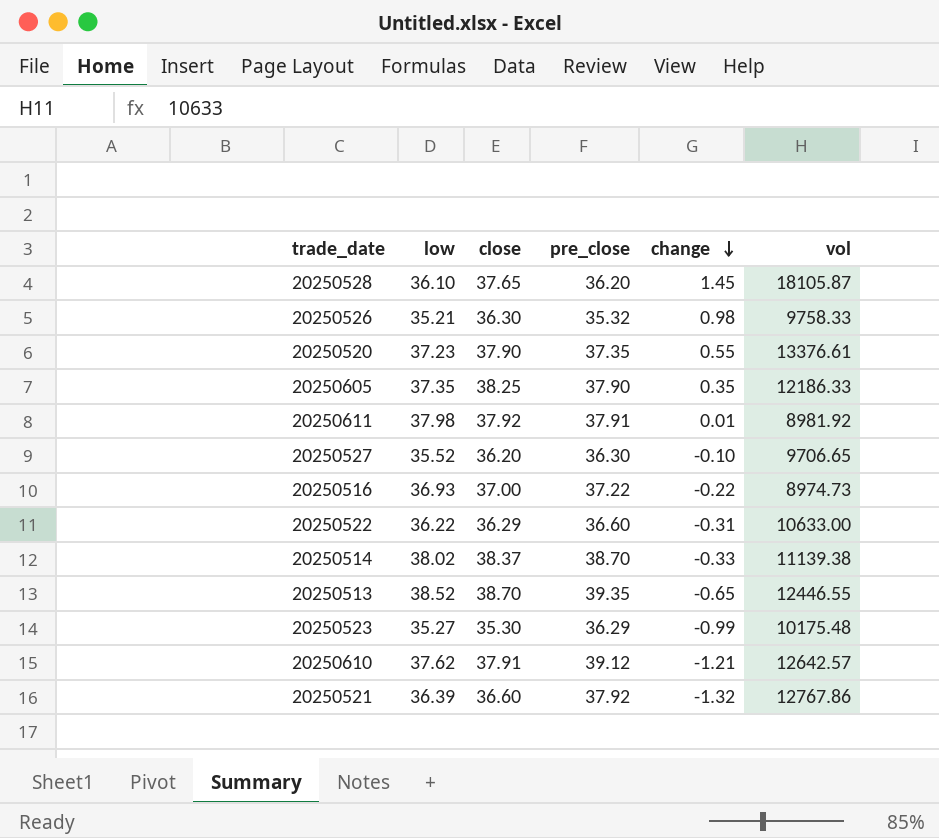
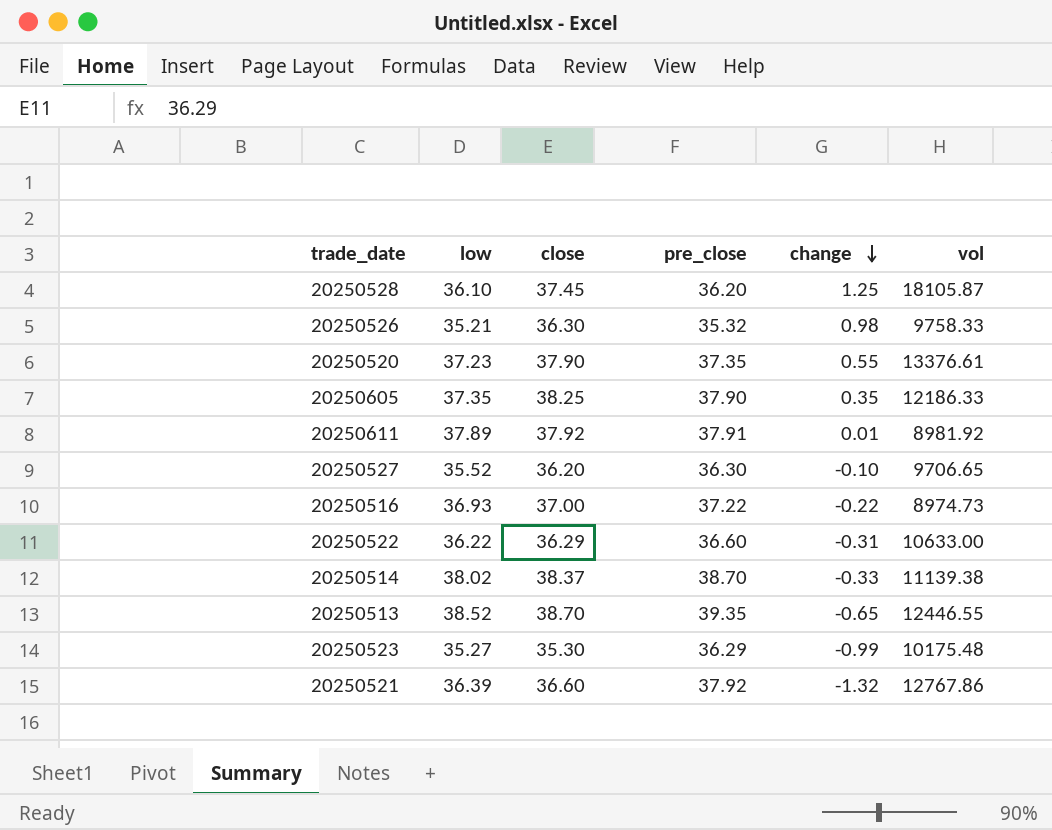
row 20250610: 37.62 | 37.91 | 39.12 | -1.21 | 12642.57 -> none
20250528 | close: 37.65 -> 37.45
20250528 | change: 1.45 -> 1.25
20250611 | low: 37.98 -> 37.89

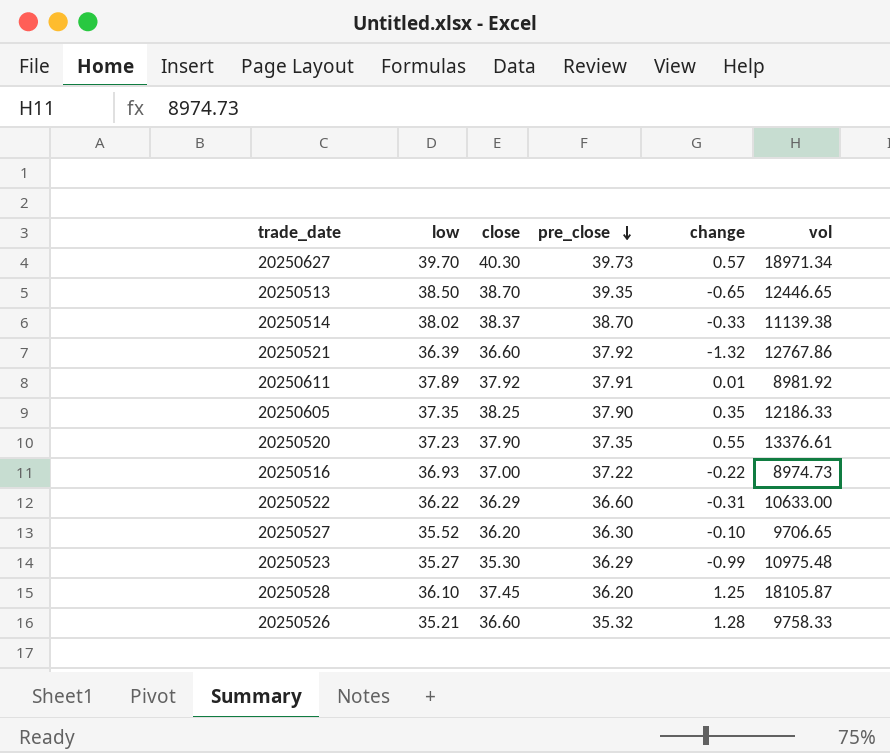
row order: change descending -> pre_close descending
row 20250627: none -> 39.70 | 40.30 | 39.73 | 0.57 | 18971.34
20250513 | low: 38.52 -> 38.50
20250513 | vol: 12446.55 -> 12446.65
20250523 | vol: 10175.48 -> 10975.48
20250526 | close: 36.30 -> 36.60
20250526 | change: 0.98 -> 1.28

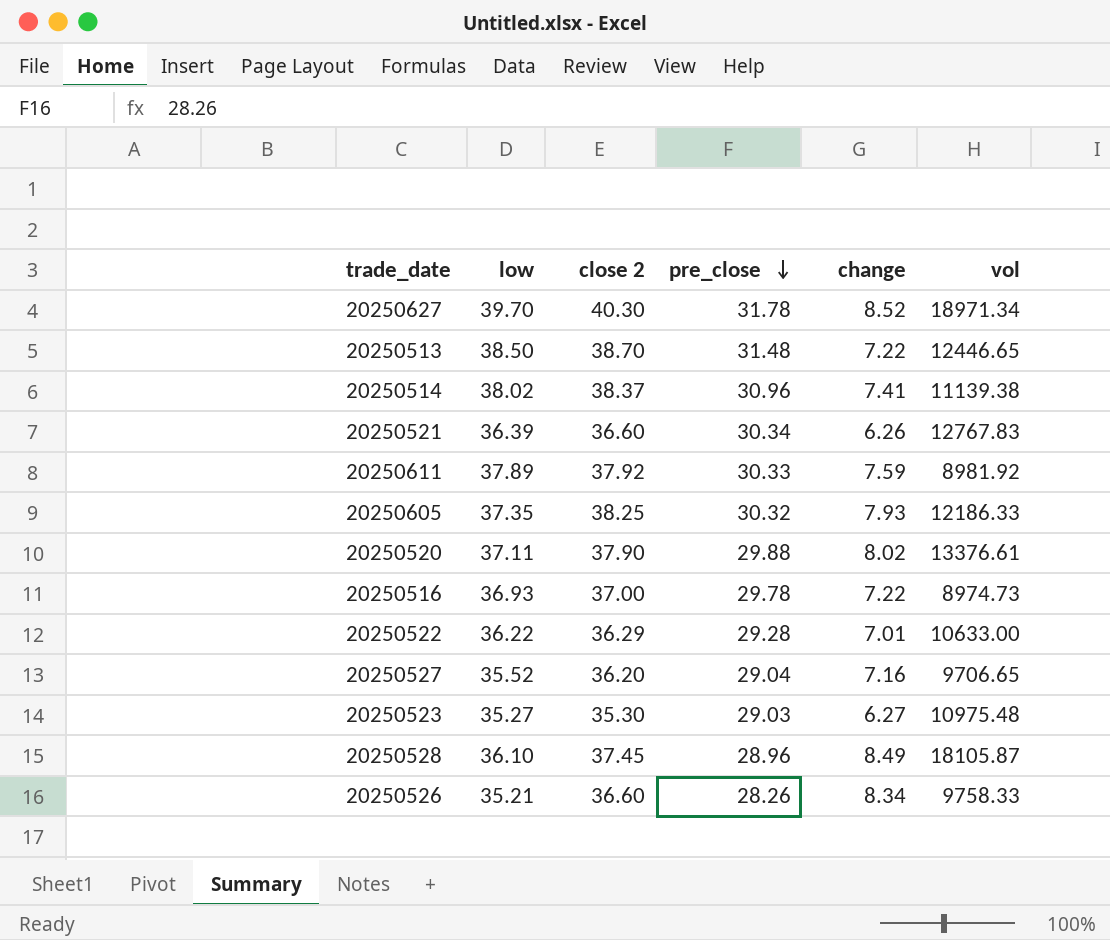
column name: close -> close 2
20250627 | pre_close: 39.73 -> 31.78
20250627 | change: 0.57 -> 8.52
20250513 | pre_close: 39.35 -> 31.48
20250513 | change: -0.65 -> 7.22
20250514 | pre_close: 38.70 -> 30.96
20250514 | change: -0.33 -> 7.41
20250521 | pre_close: 37.92 -> 30.34
20250521 | change: -1.32 -> 6.26
20250521 | vol: 12767.86 -> 12767.83
20250611 | pre_close: 37.91 -> 30.33
20250611 | change: 0.01 -> 7.59
20250605 | pre_close: 37.90 -> 30.32
20250605 | change: 0.35 -> 7.93
20250520 | low: 37.23 -> 37.11
20250520 | pre_close: 37.35 -> 29.88
20250520 | change: 0.55 -> 8.02
20250516 | pre_close: 37.22 -> 29.78
20250516 | change: -0.22 -> 7.22
20250522 | pre_close: 36.60 -> 29.28
20250522 | change: -0.31 -> 7.01
20250527 | pre_close: 36.30 -> 29.04
20250527 | change: -0.10 -> 7.16
20250523 | pre_close: 36.29 -> 29.03
20250523 | change: -0.99 -> 6.27
20250528 | pre_close: 36.20 -> 28.96
20250528 | change: 1.25 -> 8.49
20250526 | pre_close: 35.32 -> 28.26
20250526 | change: 1.28 -> 8.34

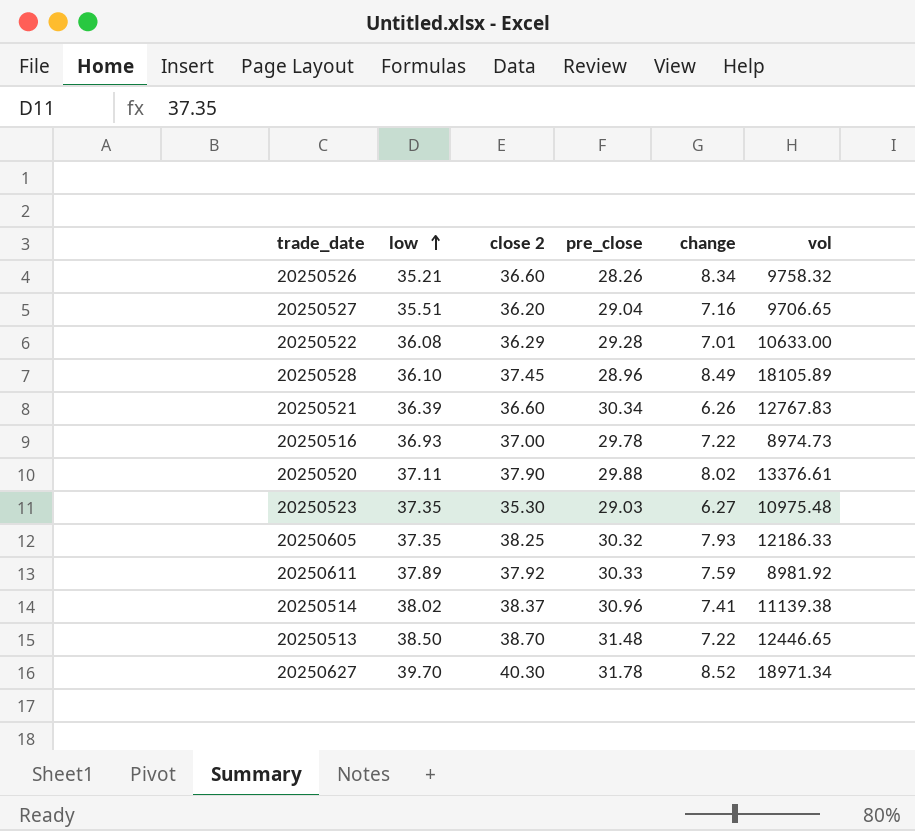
row order: pre_close descending -> low ascending
20250526 | vol: 9758.33 -> 9758.32
20250527 | low: 35.52 -> 35.51
20250522 | low: 36.22 -> 36.08
20250528 | vol: 18105.87 -> 18105.89
20250523 | low: 35.27 -> 37.35

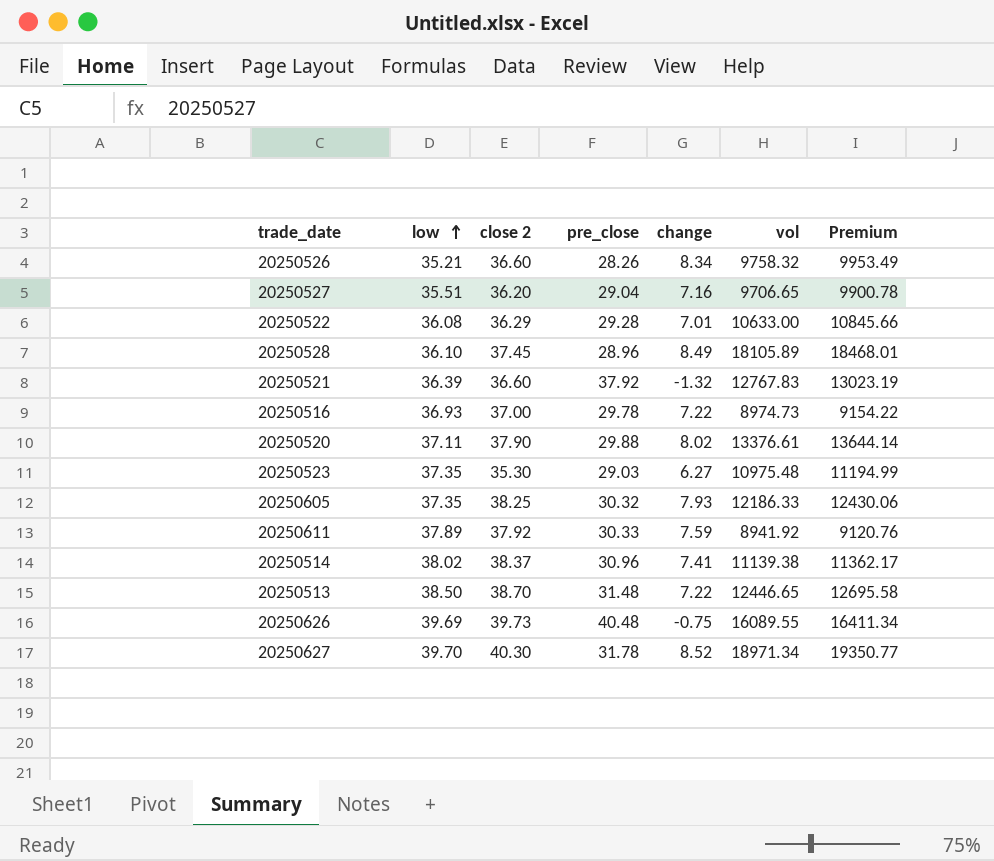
column Premium | formula: none -> [vol] * 1.02
20250521 | pre_close: 30.34 -> 37.92
20250521 | change: 6.26 -> -1.32
20250611 | vol: 8981.92 -> 8941.92
row 20250626: none -> 39.69 | 39.73 | 40.48 | -0.75 | 16089.55 | 16411.34

